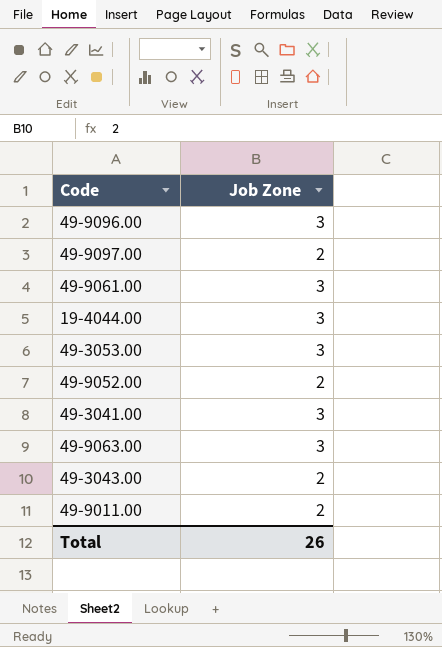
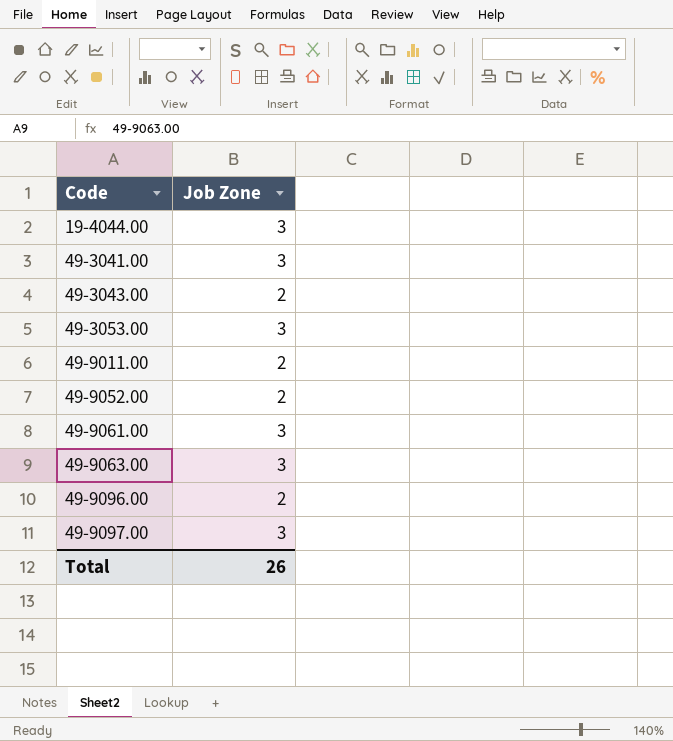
row order: none -> Code ascending
49-9096.00 | Job Zone: 3 -> 2
49-9097.00 | Job Zone: 2 -> 3

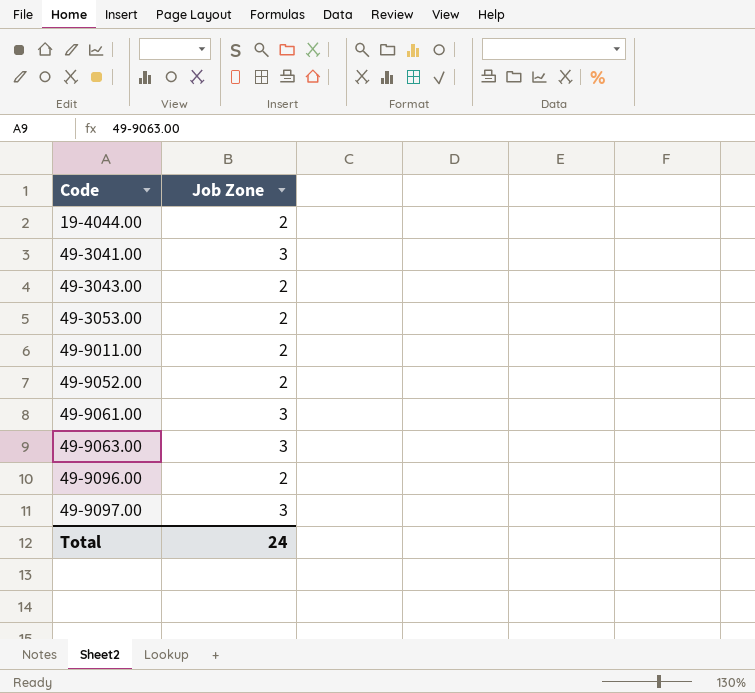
19-4044.00 | Job Zone: 3 -> 2
49-3053.00 | Job Zone: 3 -> 2
Total | Job Zone: 26 -> 24

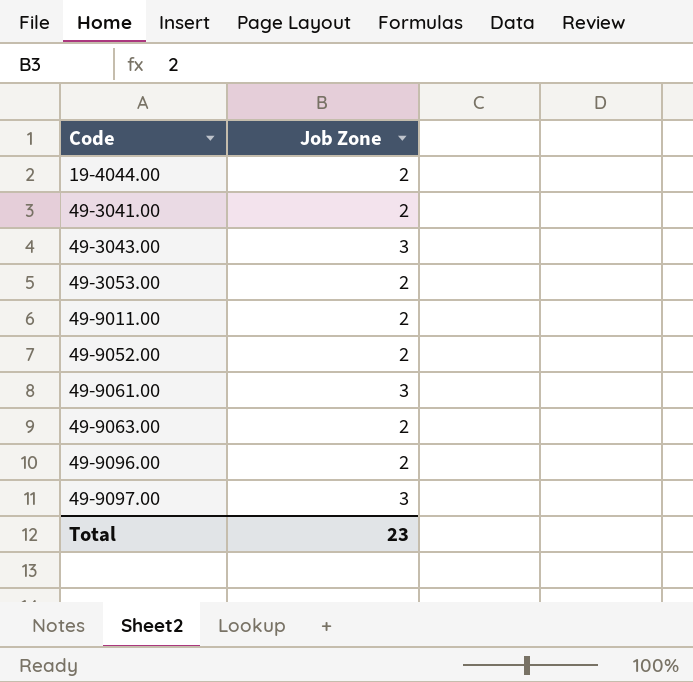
49-3041.00 | Job Zone: 3 -> 2
49-3043.00 | Job Zone: 2 -> 3
49-9063.00 | Job Zone: 3 -> 2
Total | Job Zone: 24 -> 23

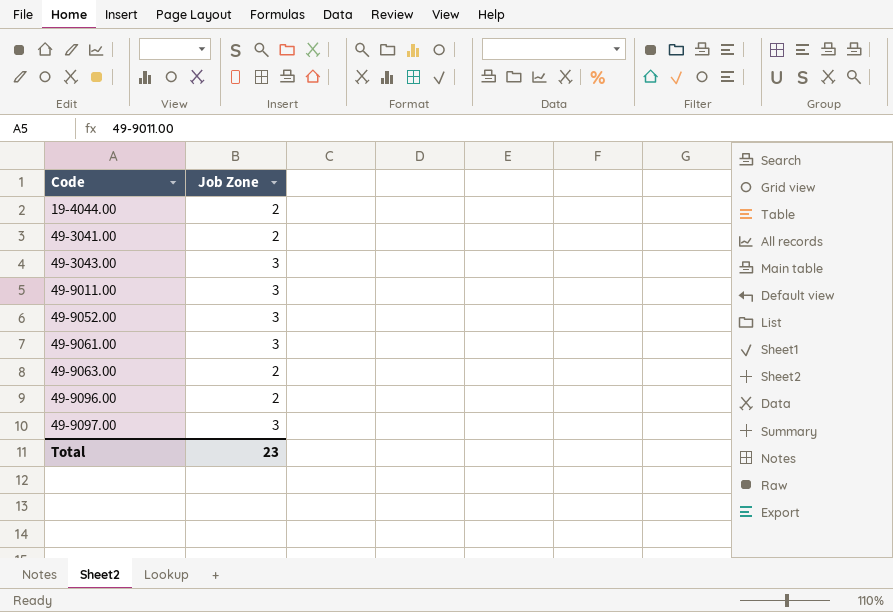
row 49-3053.00: 2 -> none
49-9011.00 | Job Zone: 2 -> 3
49-9052.00 | Job Zone: 2 -> 3

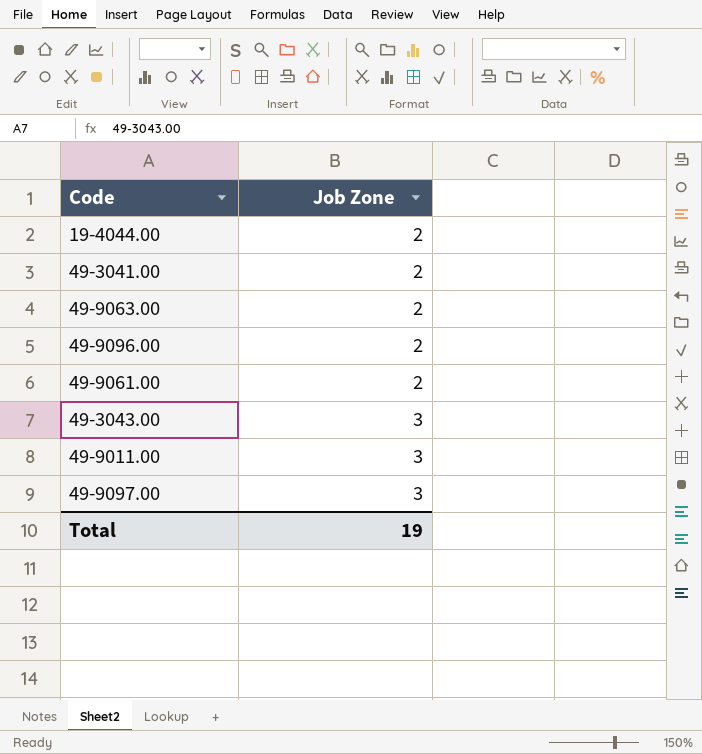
row order: Code ascending -> Job Zone ascending
row 49-9052.00: 3 -> none
49-9061.00 | Job Zone: 3 -> 2
Total | Job Zone: 23 -> 19

